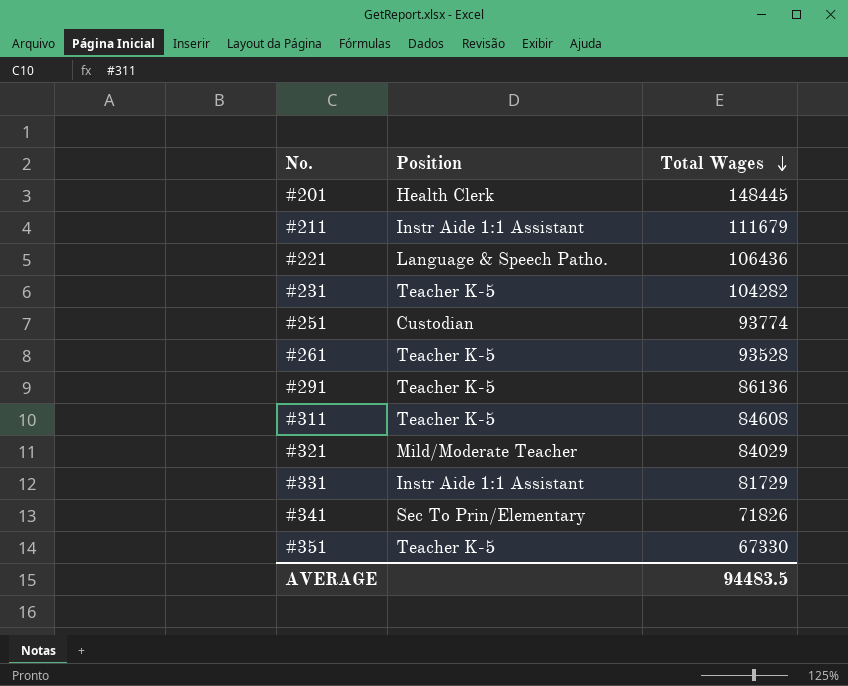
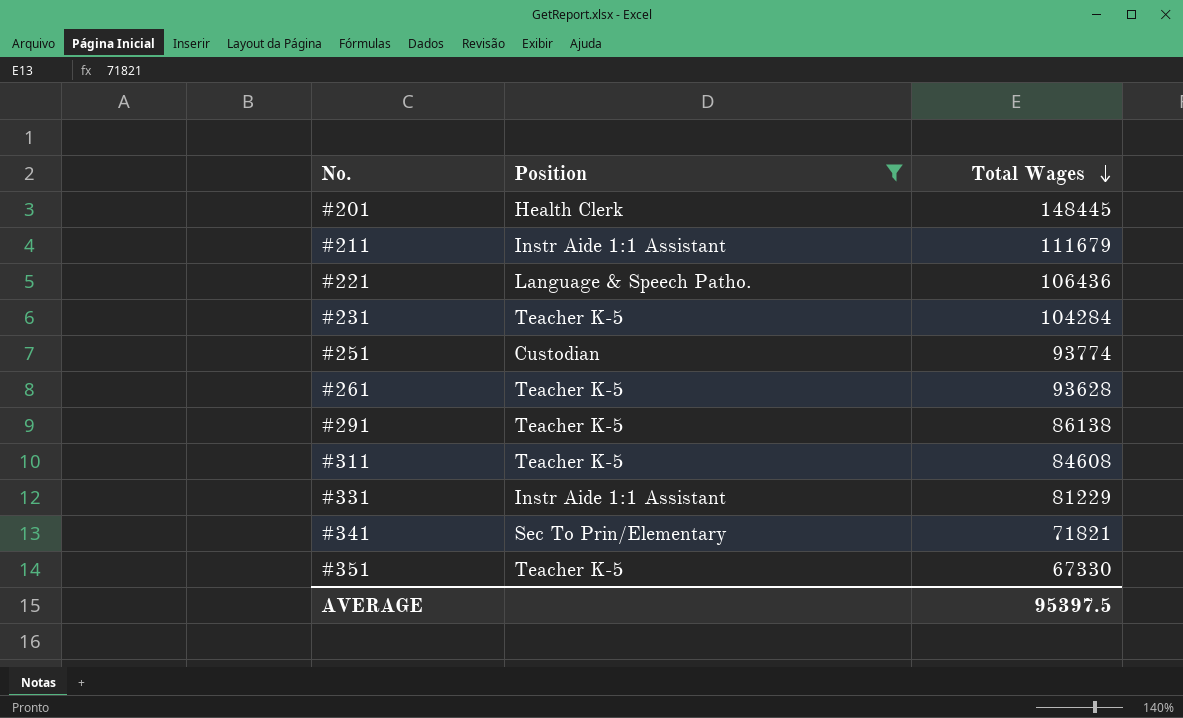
filter: none -> Position != Mild/Moderate Teacher
#231 | Total Wages: 104282 -> 104284
#261 | Total Wages: 93528 -> 93628
#291 | Total Wages: 86136 -> 86138
#331 | Total Wages: 81729 -> 81229
#341 | Total Wages: 71826 -> 71821
AVERAGE | Total Wages: 94483.5 -> 95397.5

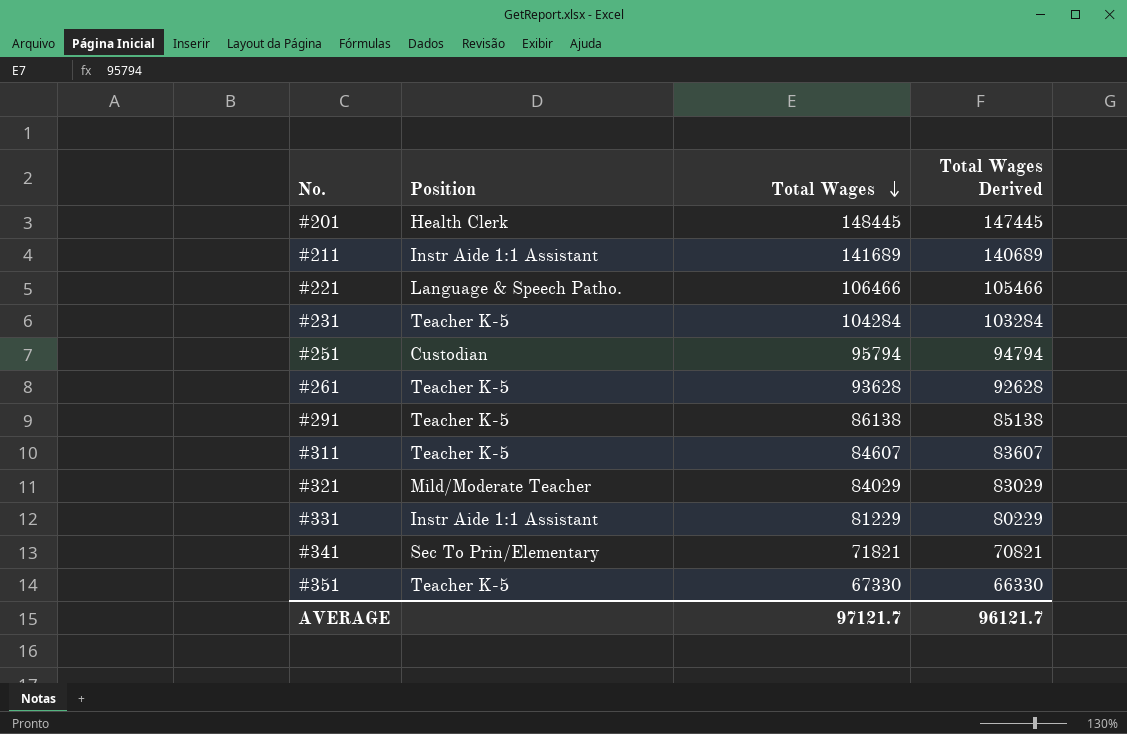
filter: Position != Mild/Moderate Teacher -> none
column Total Wages Derived | formula: none -> [Total Wages] - 1000
#211 | Total Wages: 111679 -> 141689
#221 | Total Wages: 106436 -> 106466
#251 | Total Wages: 93774 -> 95794
#311 | Total Wages: 84608 -> 84607
AVERAGE | Total Wages: 95397.5 -> 97121.7

